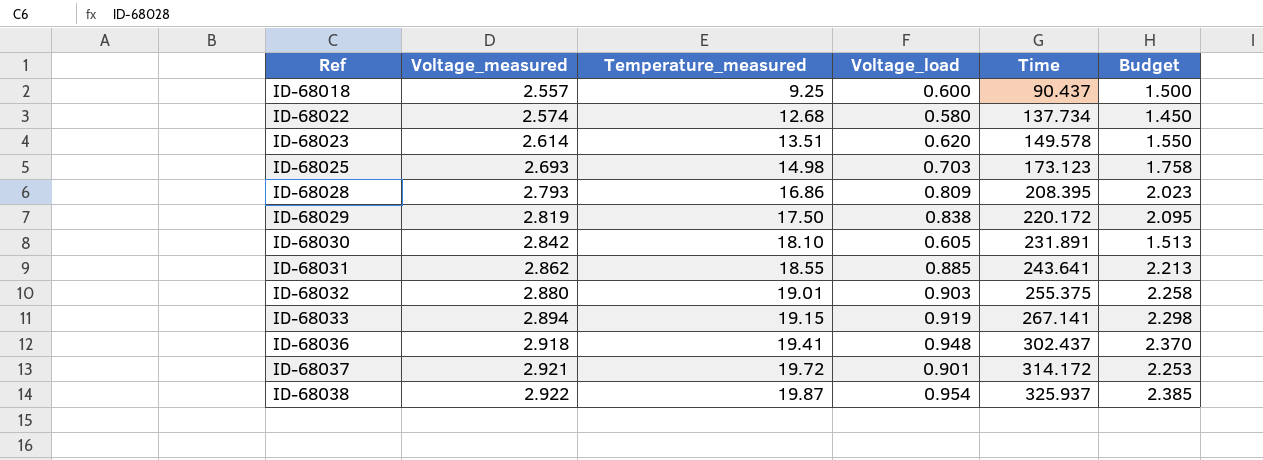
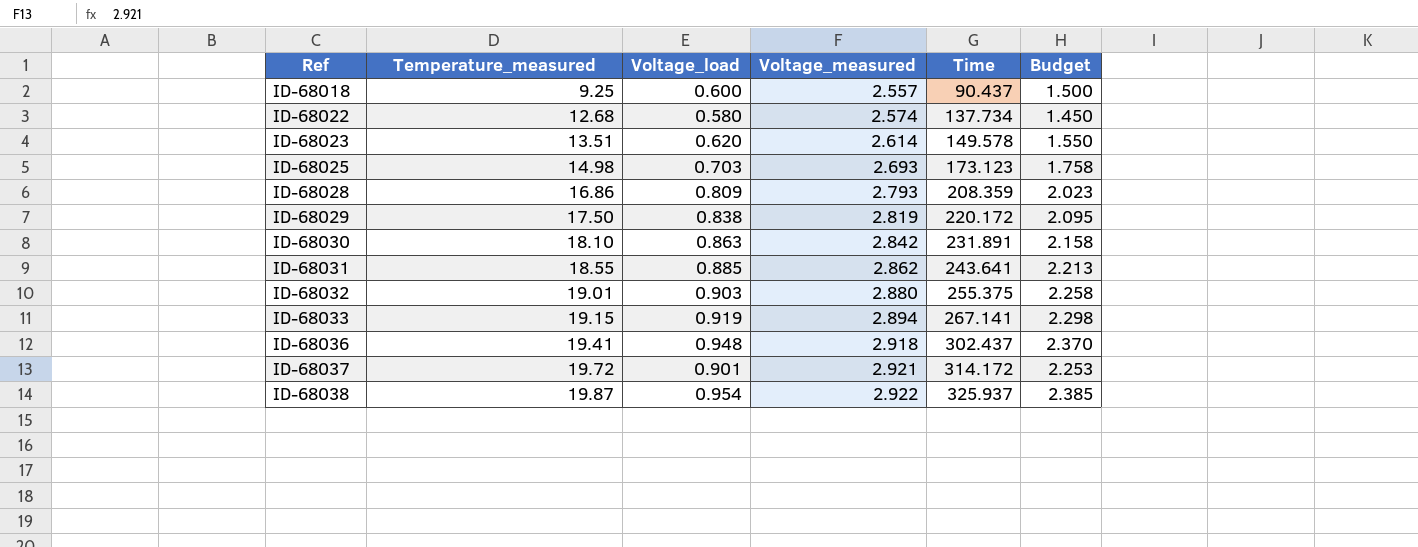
column Voltage_measured | position: 2 -> 4
ID-68028 | Time: 208.395 -> 208.359
ID-68030 | Voltage_load: 0.605 -> 0.863
ID-68030 | Budget: 1.513 -> 2.158

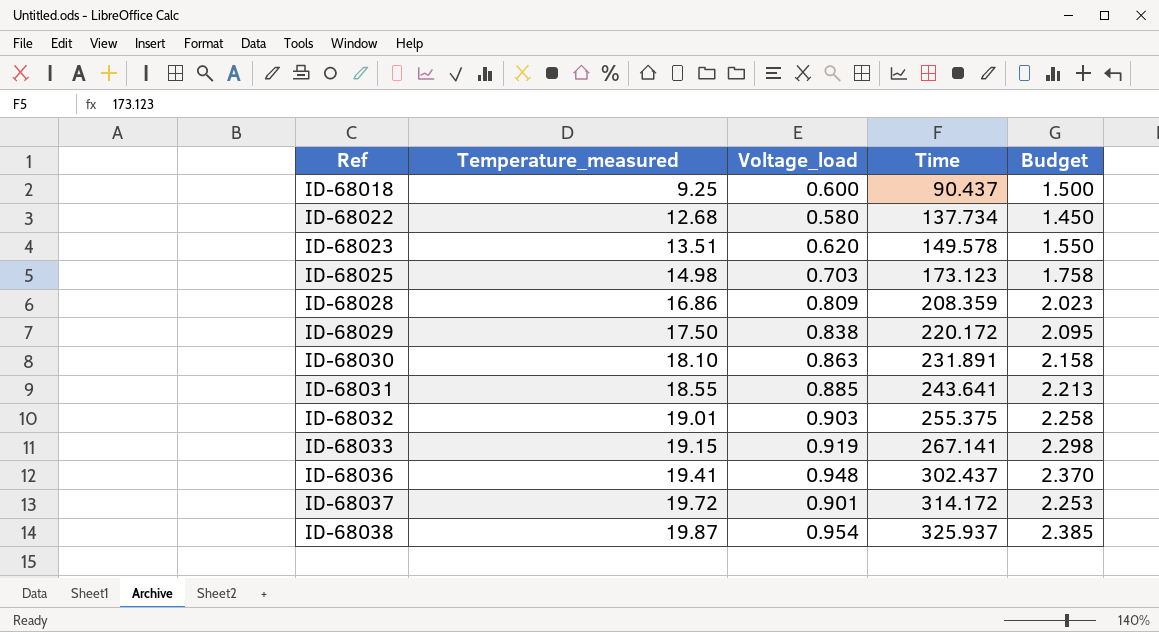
column Voltage_measured | position: 4 -> none

